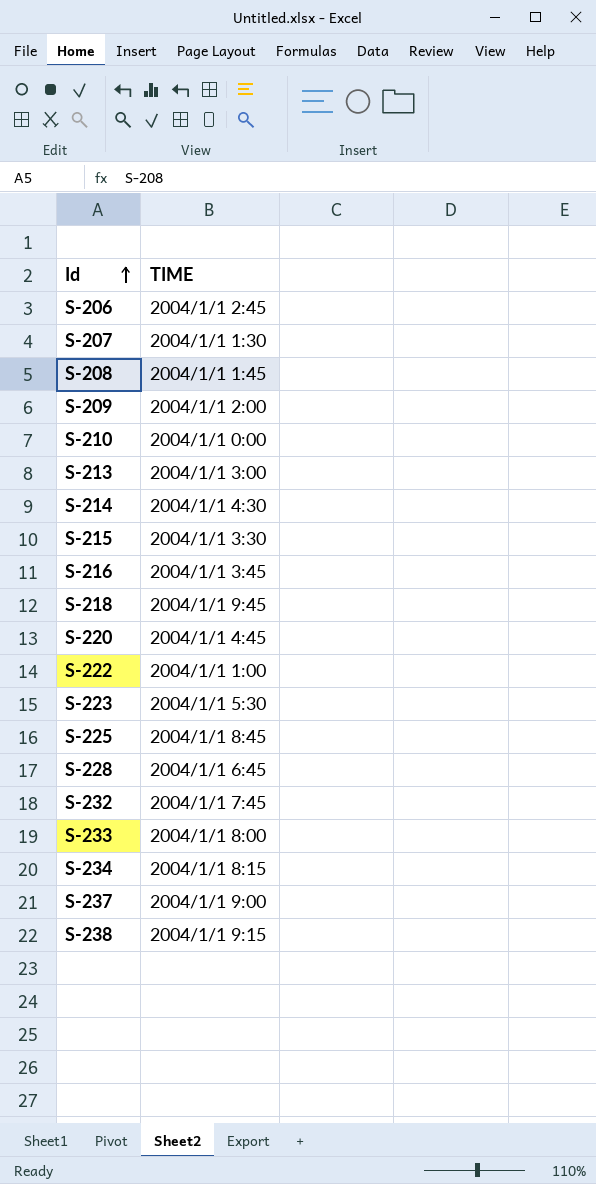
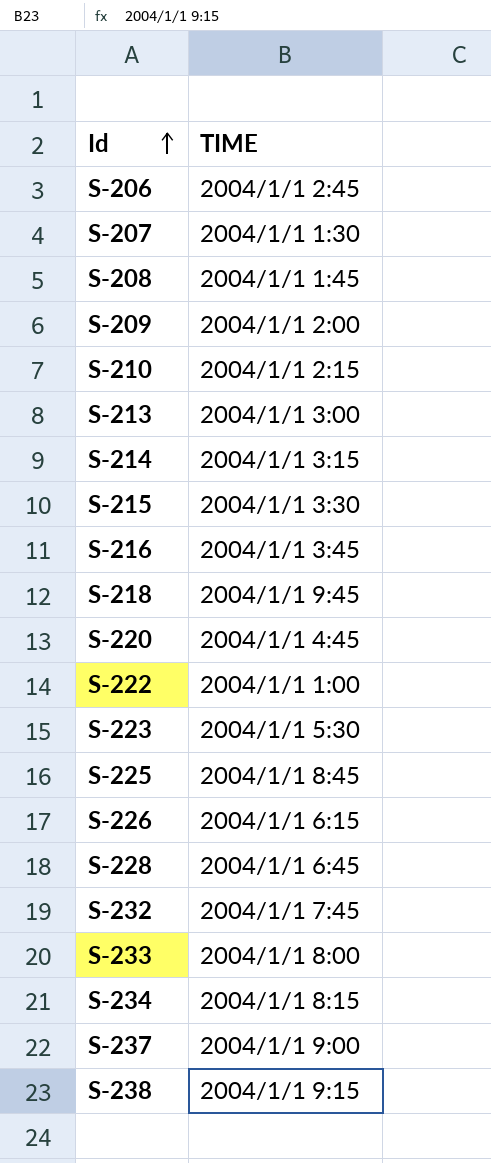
S-210 | TIME: 2004/1/1 0:00 -> 2004/1/1 2:15
S-214 | TIME: 2004/1/1 4:30 -> 2004/1/1 3:15
row S-226: none -> 2004/1/1 6:15

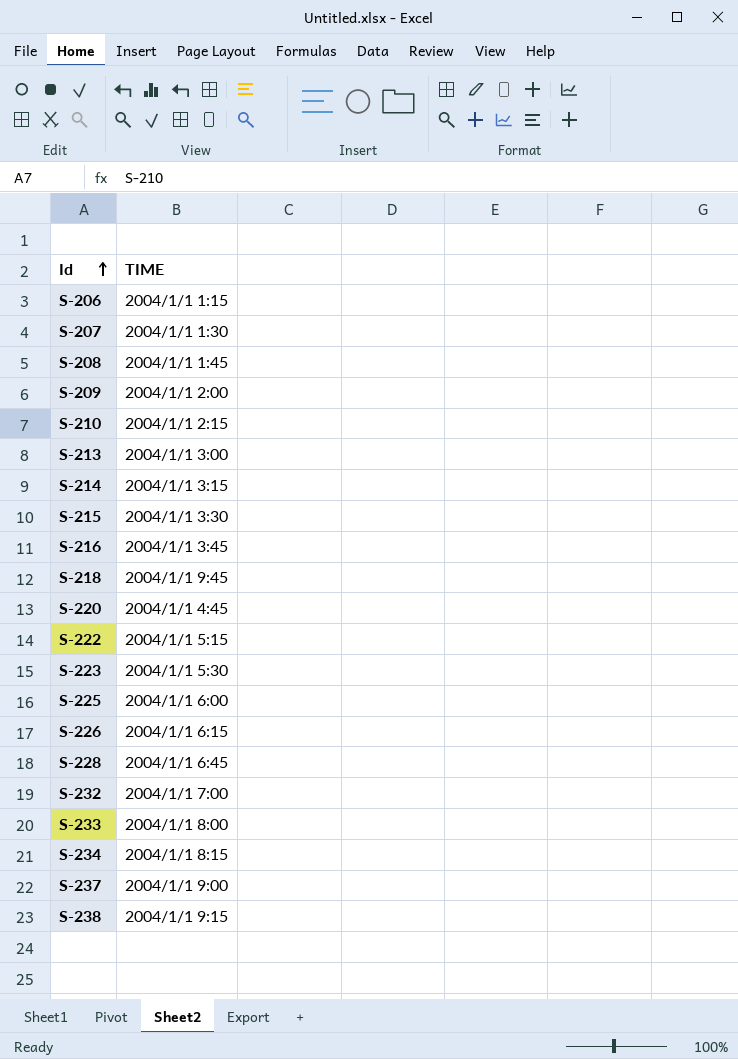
S-206 | TIME: 2004/1/1 2:45 -> 2004/1/1 1:15
S-222 | TIME: 2004/1/1 1:00 -> 2004/1/1 5:15
S-225 | TIME: 2004/1/1 8:45 -> 2004/1/1 6:00
S-232 | TIME: 2004/1/1 7:45 -> 2004/1/1 7:00

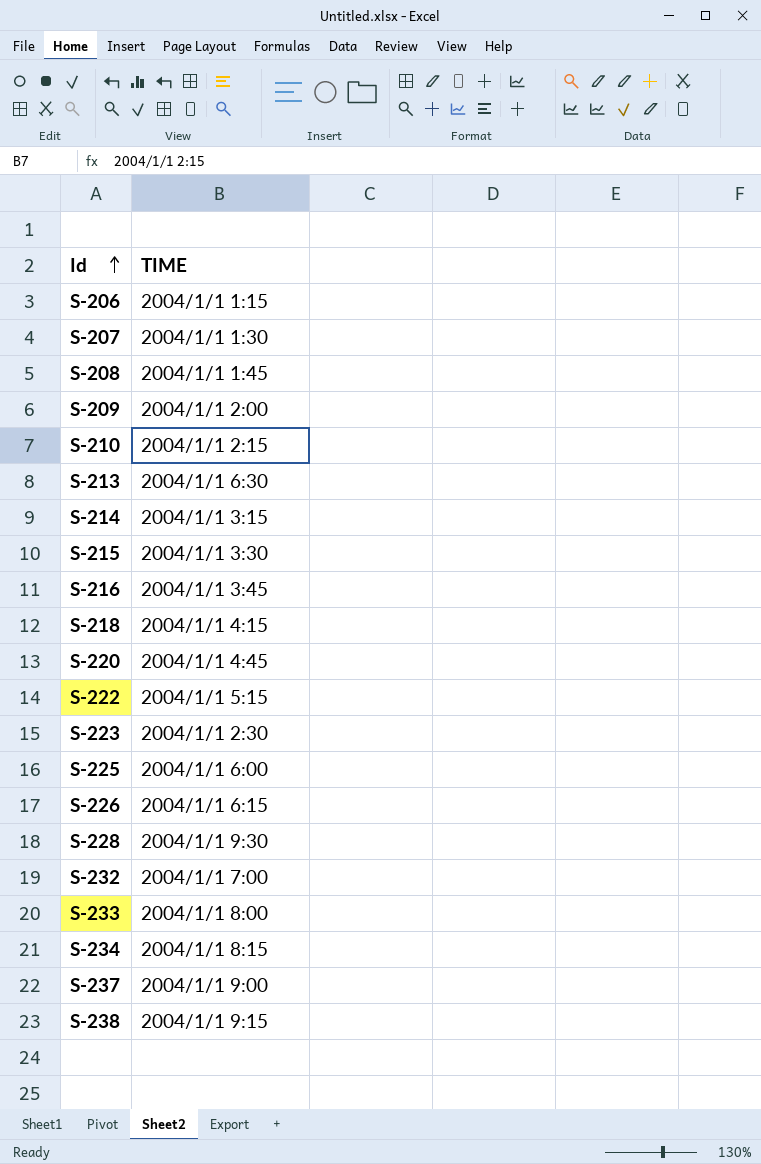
S-213 | TIME: 2004/1/1 3:00 -> 2004/1/1 6:30
S-218 | TIME: 2004/1/1 9:45 -> 2004/1/1 4:15
S-223 | TIME: 2004/1/1 5:30 -> 2004/1/1 2:30
S-228 | TIME: 2004/1/1 6:45 -> 2004/1/1 9:30

